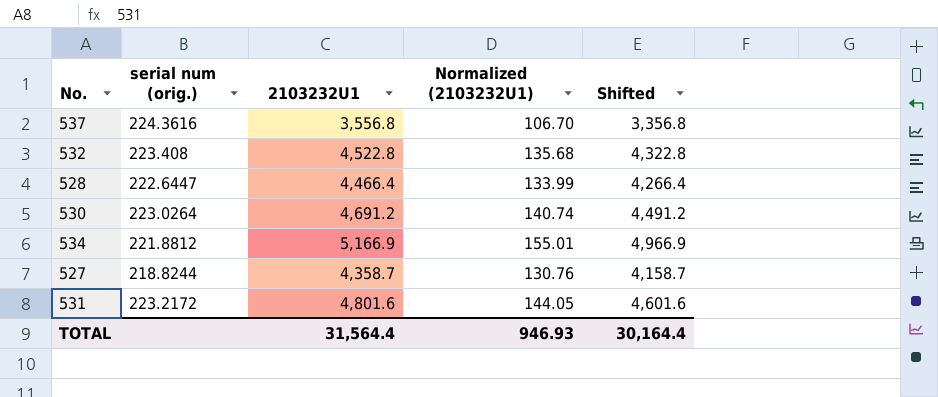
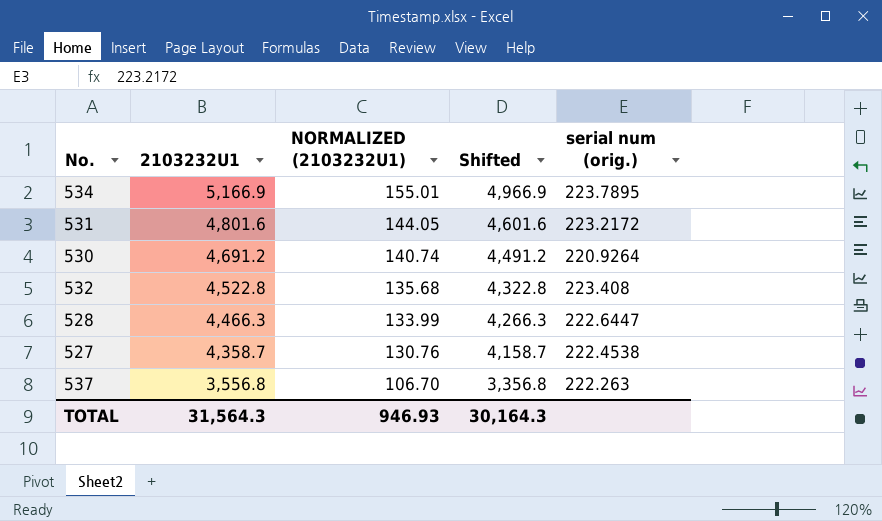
row order: none -> 2103232U1 descending
column name: Normalized (2103232U1) -> NORMALIZED (2103232U1)
column serial num (orig.) | position: 2 -> 5
534 | serial num (orig.): 221.8812 -> 223.7895
530 | serial num (orig.): 223.0264 -> 220.9264
528 | 2103232U1: 4,466.4 -> 4,466.3
528 | Shifted: 4,266.4 -> 4,266.3
527 | serial num (orig.): 218.8244 -> 222.4538
537 | serial num (orig.): 224.3616 -> 222.263
TOTAL | 2103232U1: 31,564.4 -> 31,564.3
TOTAL | Shifted: 30,164.4 -> 30,164.3

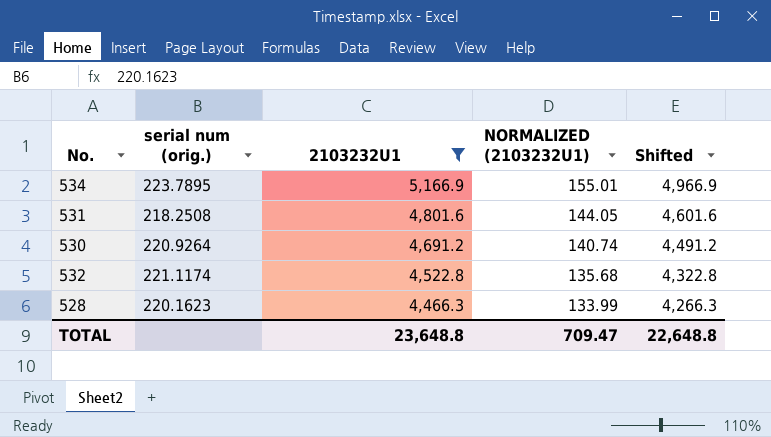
filter: none -> 2103232U1 >= 4,466.3
column serial num (orig.) | position: 5 -> 2
531 | serial num (orig.): 223.2172 -> 218.2508
532 | serial num (orig.): 223.408 -> 221.1174
528 | serial num (orig.): 222.6447 -> 220.1623
TOTAL | 2103232U1: 31,564.3 -> 23,648.8
TOTAL | NORMALIZED (2103232U1): 946.93 -> 709.47
TOTAL | Shifted: 30,164.3 -> 22,648.8

